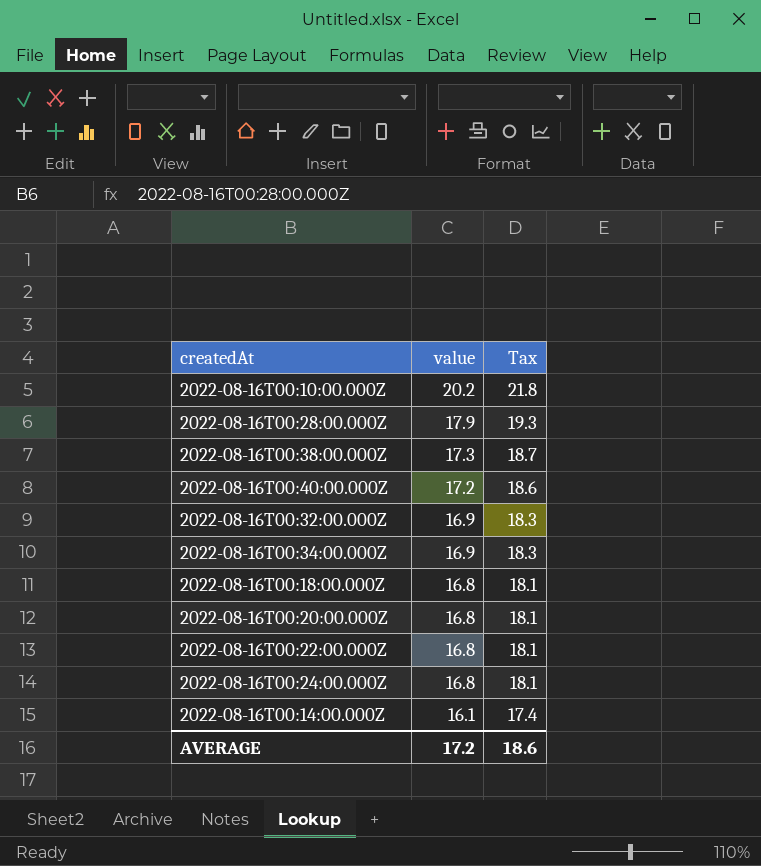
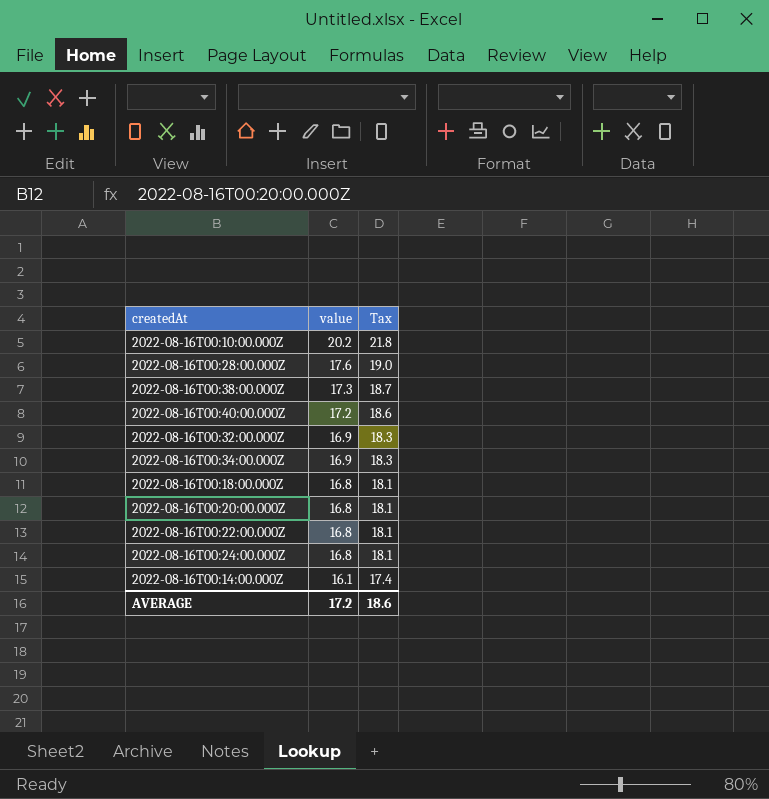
2022-08-16T00:28:00.000Z | value: 17.9 -> 17.6
2022-08-16T00:28:00.000Z | Tax: 19.3 -> 19.0

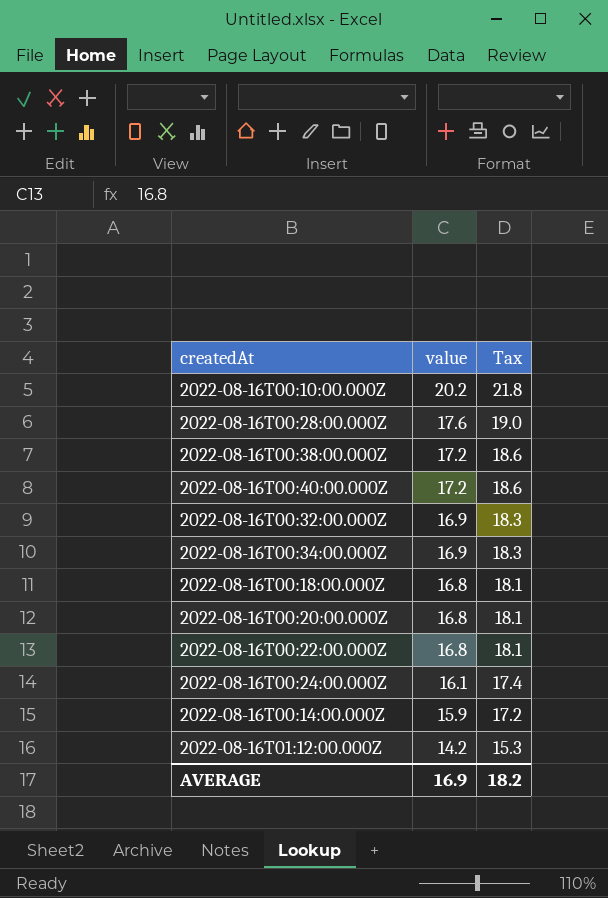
2022-08-16T00:38:00.000Z | value: 17.3 -> 17.2
2022-08-16T00:38:00.000Z | Tax: 18.7 -> 18.6
2022-08-16T00:24:00.000Z | value: 16.8 -> 16.1
2022-08-16T00:24:00.000Z | Tax: 18.1 -> 17.4
2022-08-16T00:14:00.000Z | value: 16.1 -> 15.9
2022-08-16T00:14:00.000Z | Tax: 17.4 -> 17.2
row 2022-08-16T01:12:00.000Z: none -> 14.2 | 15.3
AVERAGE | value: 17.2 -> 16.9
AVERAGE | Tax: 18.6 -> 18.2

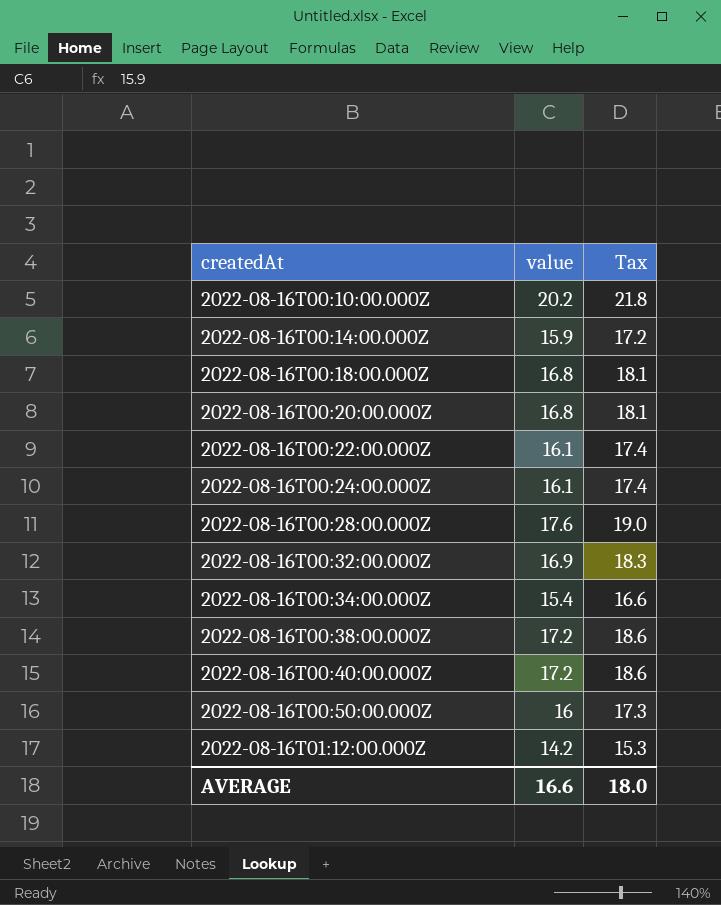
row order: value descending -> createdAt ascending
2022-08-16T00:22:00.000Z | value: 16.8 -> 16.1
2022-08-16T00:22:00.000Z | Tax: 18.1 -> 17.4
2022-08-16T00:34:00.000Z | value: 16.9 -> 15.4
2022-08-16T00:34:00.000Z | Tax: 18.3 -> 16.6
row 2022-08-16T00:50:00.000Z: none -> 16 | 17.3
AVERAGE | value: 16.9 -> 16.6
AVERAGE | Tax: 18.2 -> 18.0

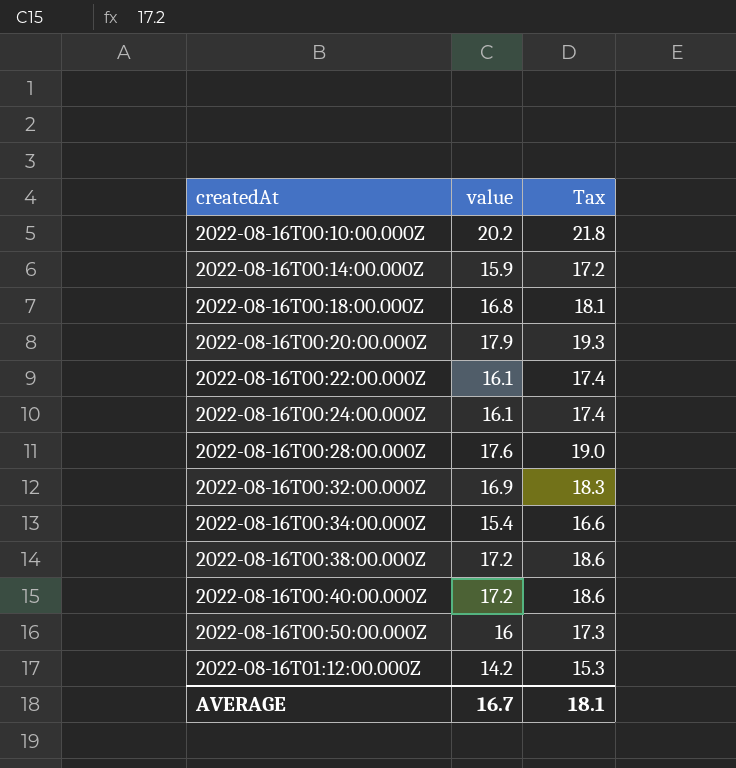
2022-08-16T00:20:00.000Z | value: 16.8 -> 17.9
2022-08-16T00:20:00.000Z | Tax: 18.1 -> 19.3
AVERAGE | value: 16.6 -> 16.7
AVERAGE | Tax: 18.0 -> 18.1

